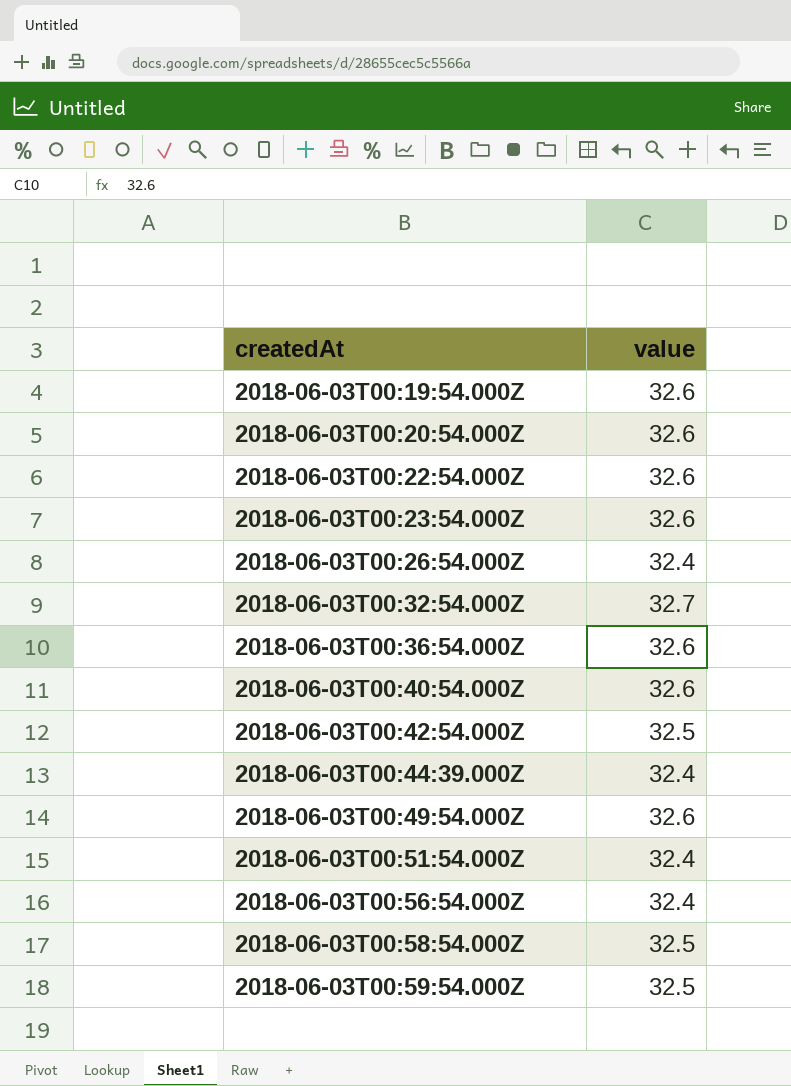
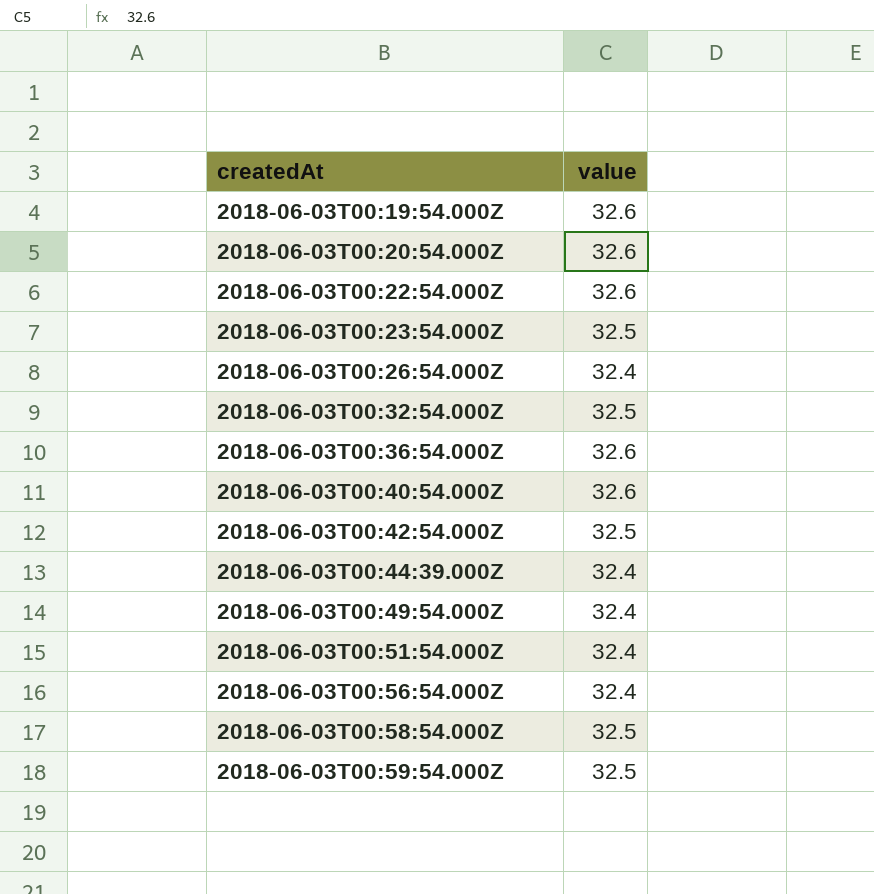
2018-06-03T00:23:54.000Z | value: 32.6 -> 32.5
2018-06-03T00:32:54.000Z | value: 32.7 -> 32.5
2018-06-03T00:49:54.000Z | value: 32.6 -> 32.4

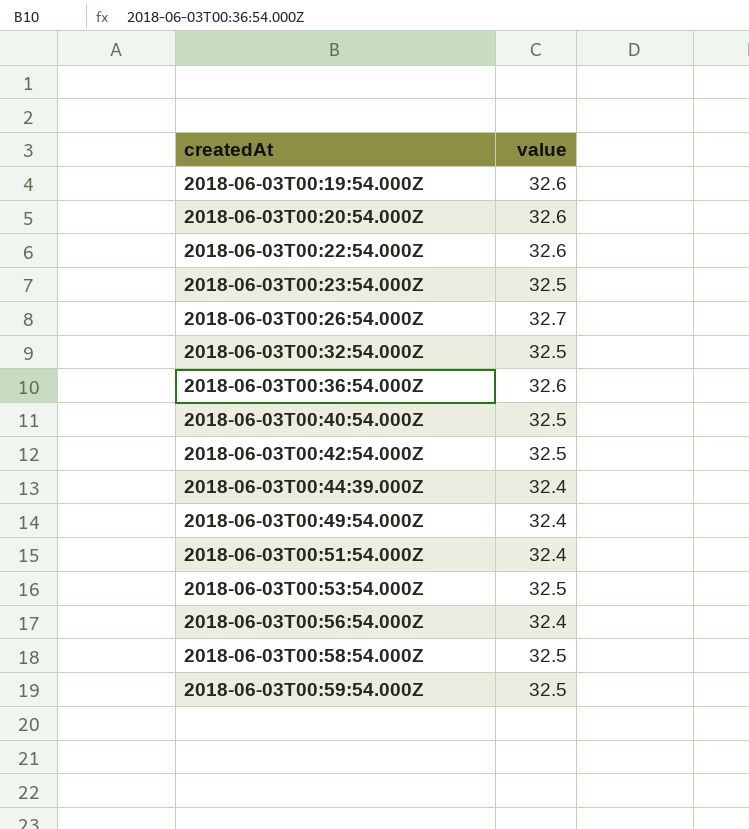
2018-06-03T00:26:54.000Z | value: 32.4 -> 32.7
2018-06-03T00:40:54.000Z | value: 32.6 -> 32.5
row 2018-06-03T00:53:54.000Z: none -> 32.5

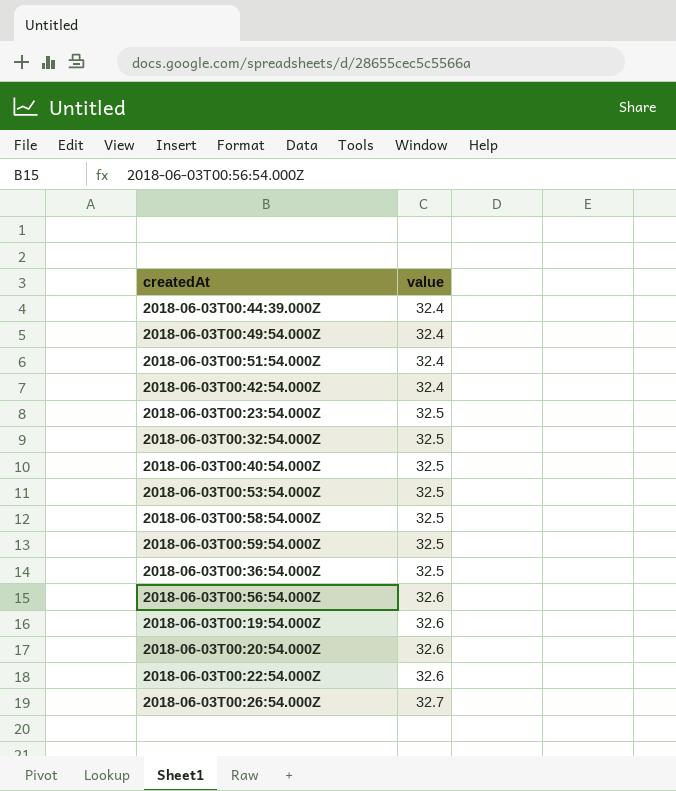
row order: createdAt ascending -> value ascending
2018-06-03T00:42:54.000Z | value: 32.5 -> 32.4
2018-06-03T00:36:54.000Z | value: 32.6 -> 32.5
2018-06-03T00:56:54.000Z | value: 32.4 -> 32.6

